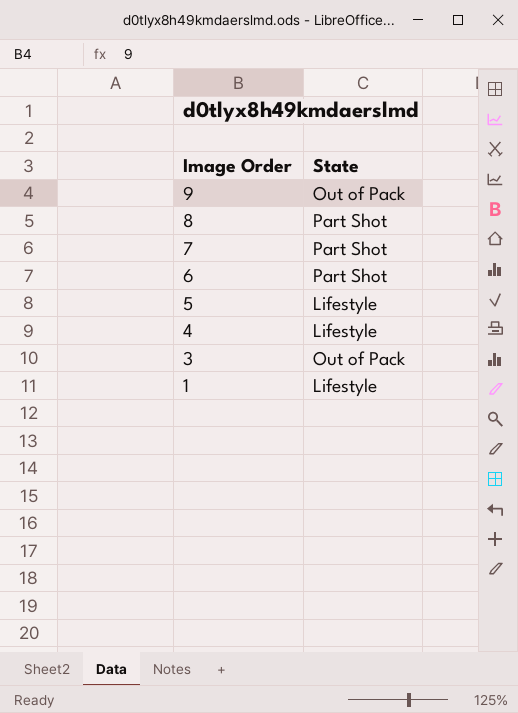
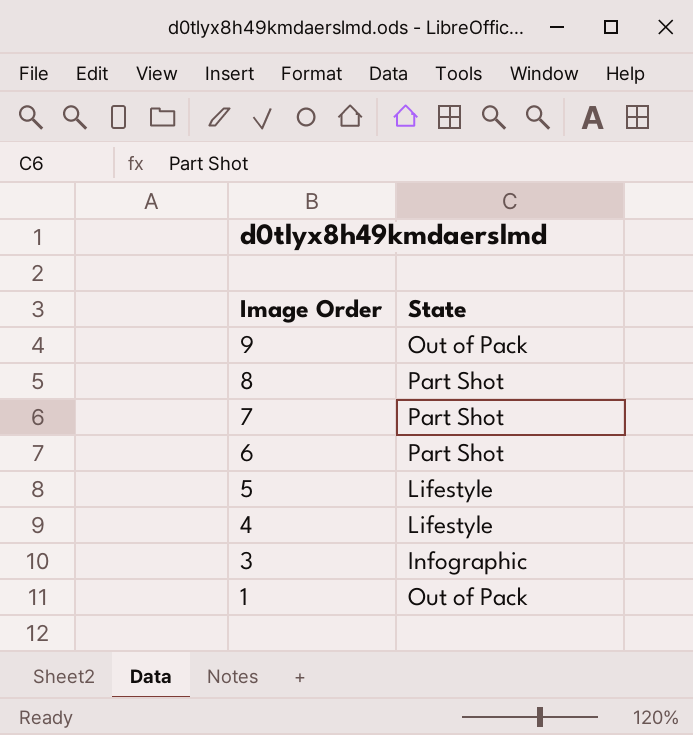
3 | State: Out of Pack -> Infographic
1 | State: Lifestyle -> Out of Pack

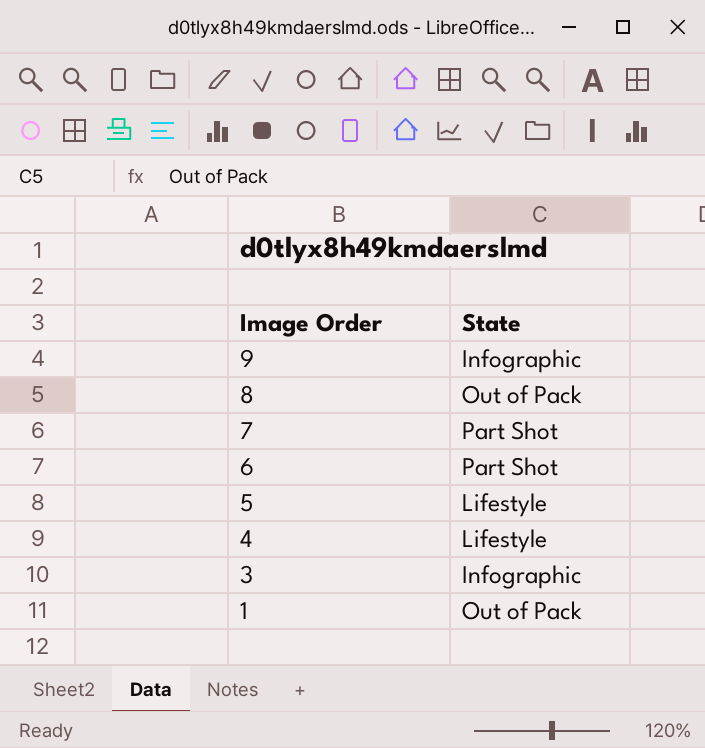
9 | State: Out of Pack -> Infographic
8 | State: Part Shot -> Out of Pack

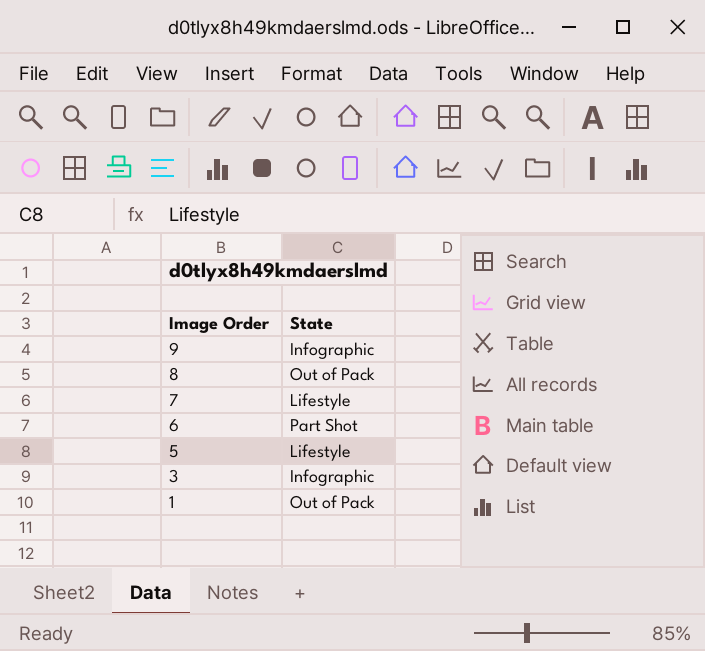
row 4: Lifestyle -> none
7 | State: Part Shot -> Lifestyle

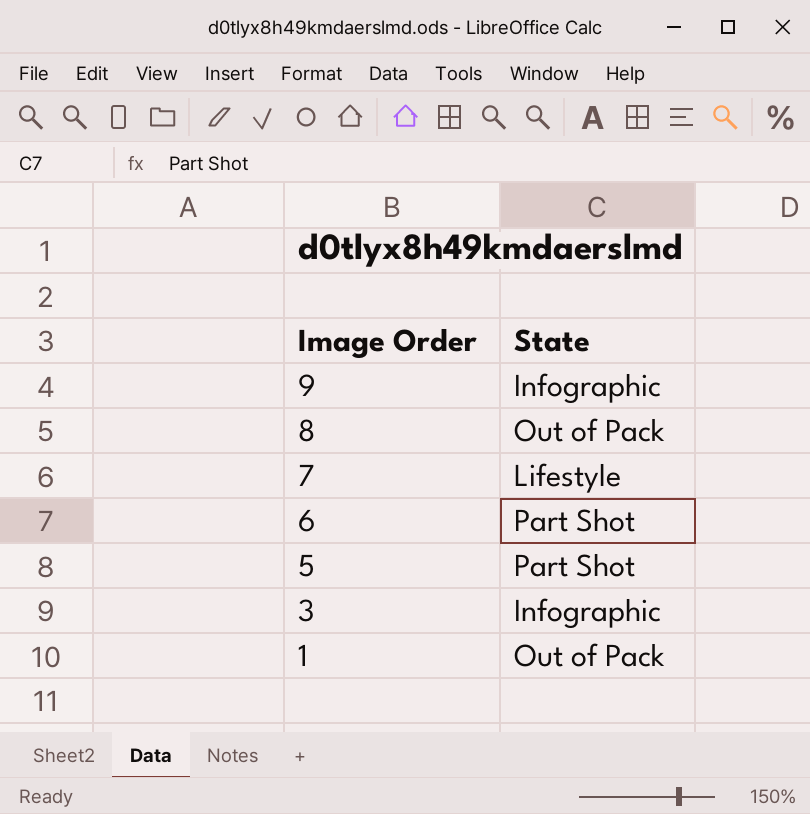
5 | State: Lifestyle -> Part Shot

